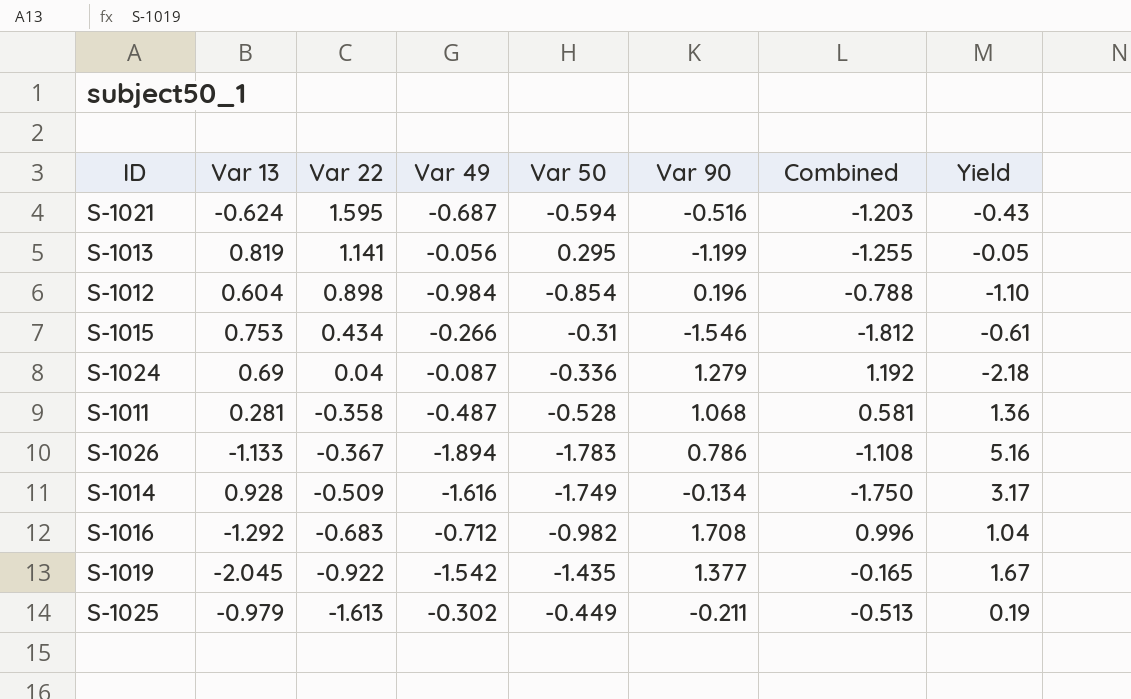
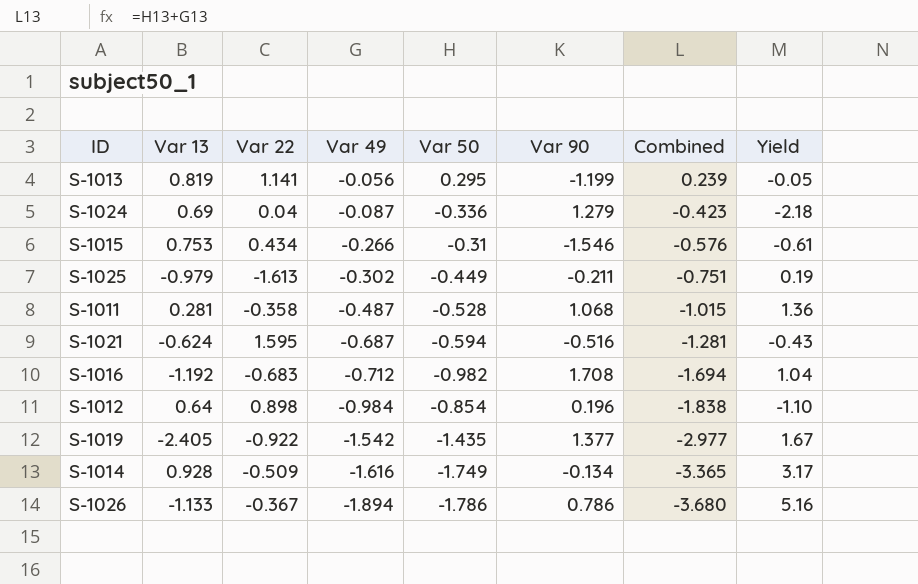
row order: Var 22 descending -> Var 49 descending
column Combined | formula: [Var 49] + [Var 90] -> [Var 49] + [Var 50]
S-1016 | Var 13: -1.292 -> -1.192
S-1012 | Var 13: 0.604 -> 0.64
S-1019 | Var 13: -2.045 -> -2.405
S-1026 | Var 50: -1.783 -> -1.786

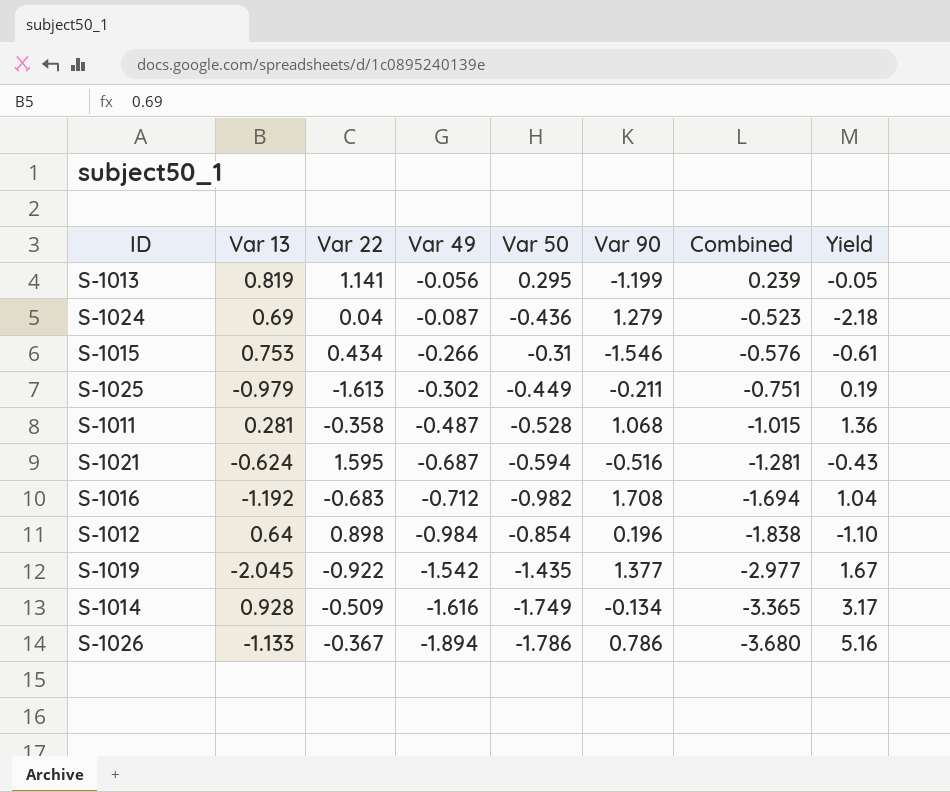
S-1024 | Var 50: -0.336 -> -0.436
S-1024 | Combined: -0.423 -> -0.523
S-1019 | Var 13: -2.405 -> -2.045

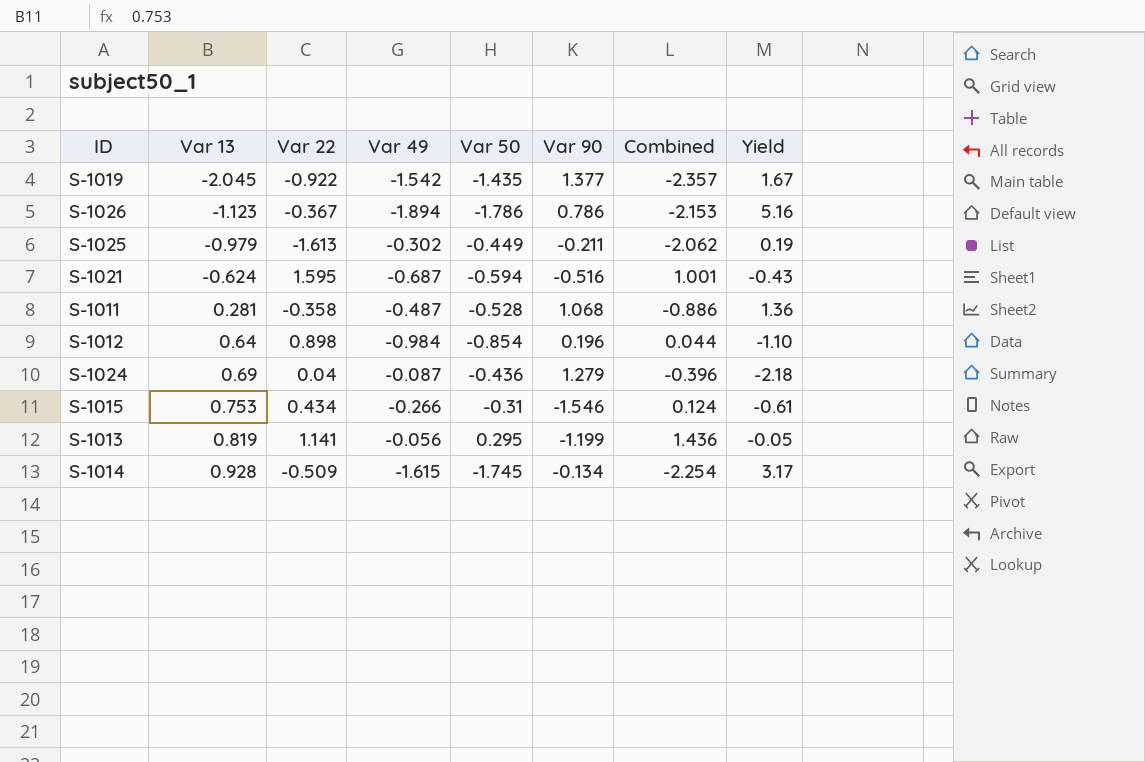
row order: Var 49 descending -> Var 13 ascending
column Combined | formula: [Var 49] + [Var 50] -> [Var 22] + [Var 50]
row S-1016: -1.192 | -0.683 | -0.712 | -0.982 | 1.708 | -1.694 | 1.04 -> none
S-1026 | Var 13: -1.133 -> -1.123
S-1014 | Var 49: -1.616 -> -1.615
S-1014 | Var 50: -1.749 -> -1.745

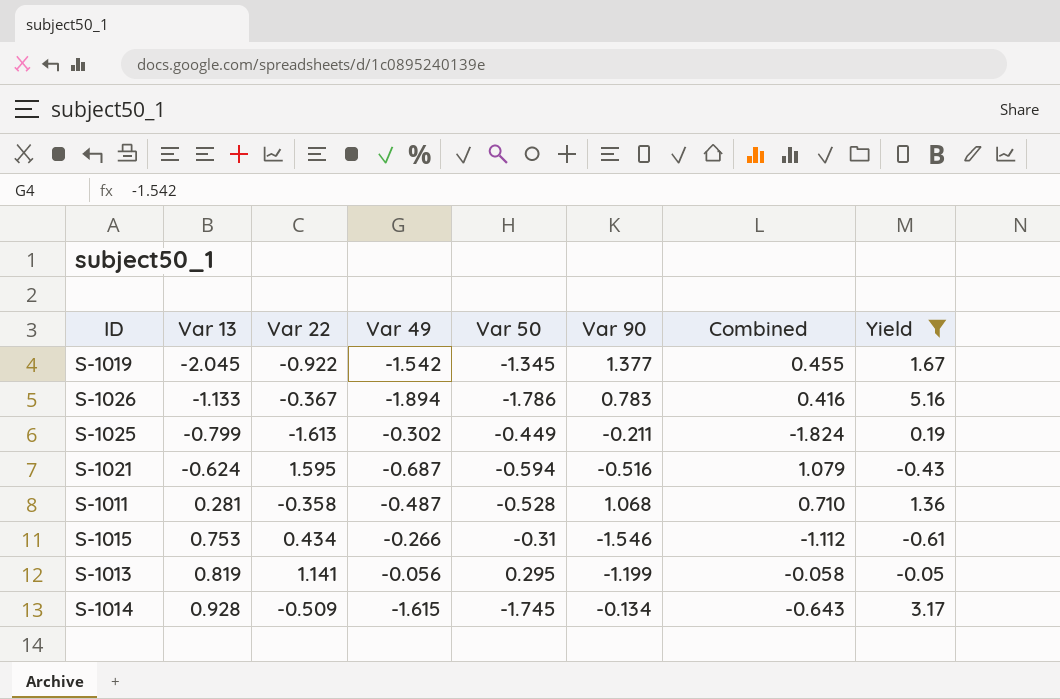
filter: none -> Yield >= -0.61
column Combined | formula: [Var 22] + [Var 50] -> [Var 22] + [Var 90]
S-1019 | Var 50: -1.435 -> -1.345
S-1026 | Var 13: -1.123 -> -1.133
S-1026 | Var 90: 0.786 -> 0.783
S-1025 | Var 13: -0.979 -> -0.799

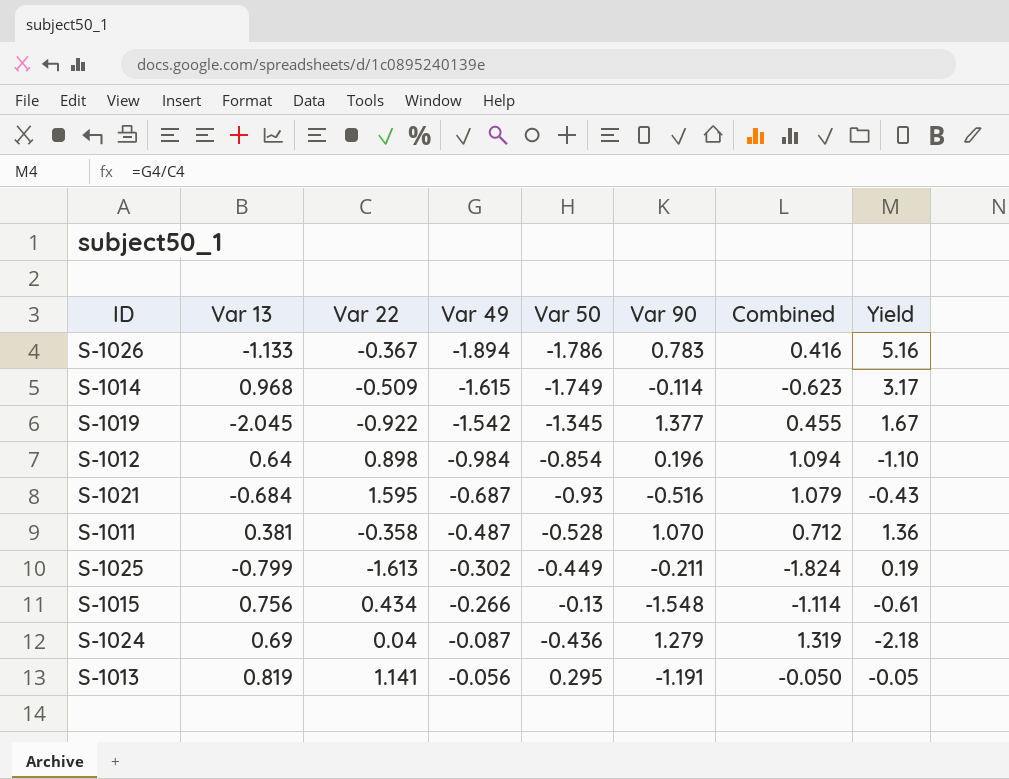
filter: Yield >= -0.61 -> none
row order: Var 13 ascending -> Var 49 ascending
S-1014 | Var 13: 0.928 -> 0.968
S-1014 | Var 50: -1.745 -> -1.749
S-1014 | Var 90: -0.134 -> -0.114
S-1014 | Combined: -0.643 -> -0.623
S-1021 | Var 13: -0.624 -> -0.684
S-1021 | Var 50: -0.594 -> -0.93
S-1011 | Var 13: 0.281 -> 0.381
S-1011 | Var 90: 1.068 -> 1.070
S-1011 | Combined: 0.710 -> 0.712
S-1015 | Var 13: 0.753 -> 0.756
S-1015 | Var 50: -0.31 -> -0.13
S-1015 | Var 90: -1.546 -> -1.548
S-1015 | Combined: -1.112 -> -1.114
S-1013 | Var 90: -1.199 -> -1.191
S-1013 | Combined: -0.058 -> -0.050

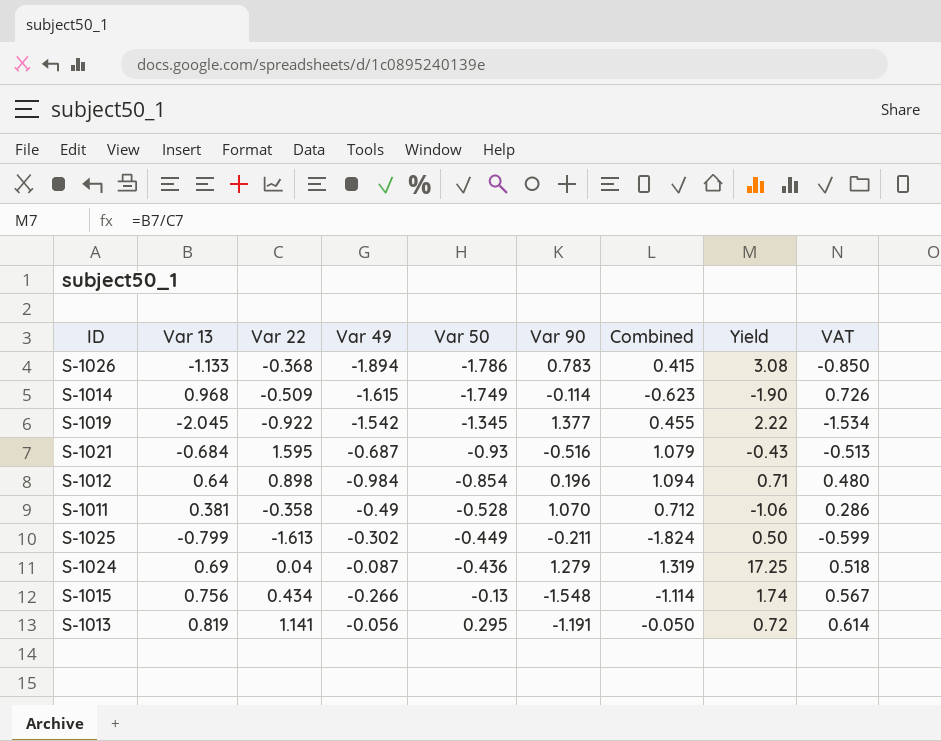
row order: Var 49 ascending -> Var 50 ascending
column Yield | formula: [Var 49] / [Var 22] -> [Var 13] / [Var 22]
column VAT | formula: none -> [Var 13] * 0.75
S-1026 | Var 22: -0.367 -> -0.368
S-1026 | Combined: 0.416 -> 0.415
S-1011 | Var 49: -0.487 -> -0.49

